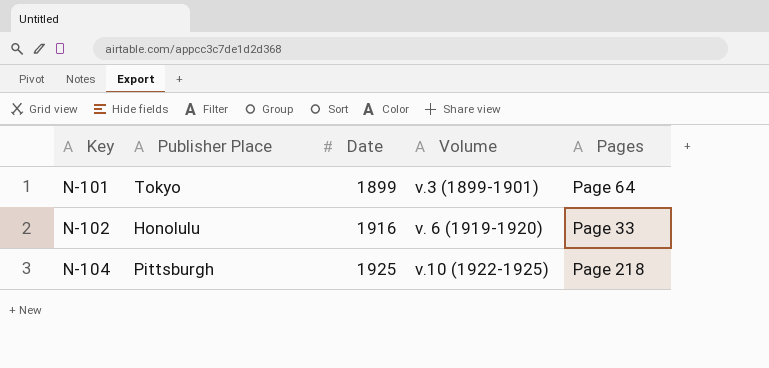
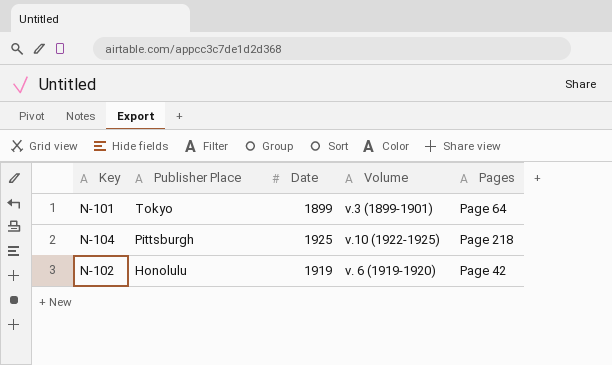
row order: Key ascending -> Publisher Place descending
N-102 | Date: 1916 -> 1919
N-102 | Pages: Page 33 -> Page 42

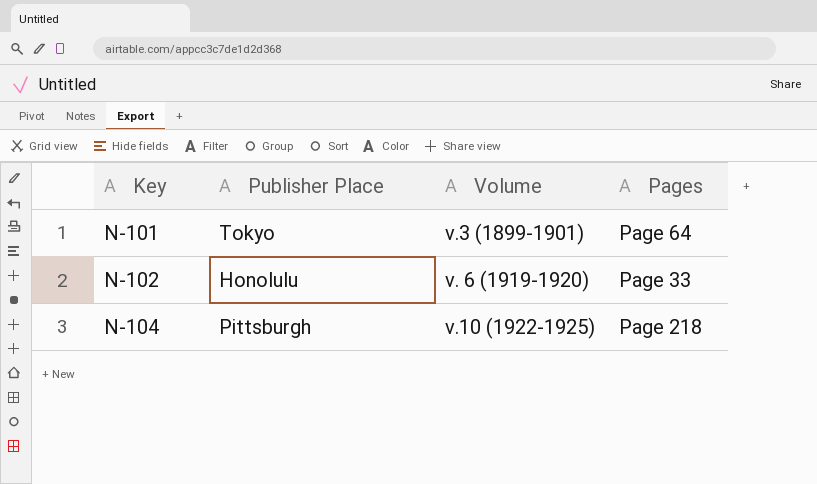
row order: Publisher Place descending -> Key ascending
column Date | position: 3 -> none
N-102 | Pages: Page 42 -> Page 33

